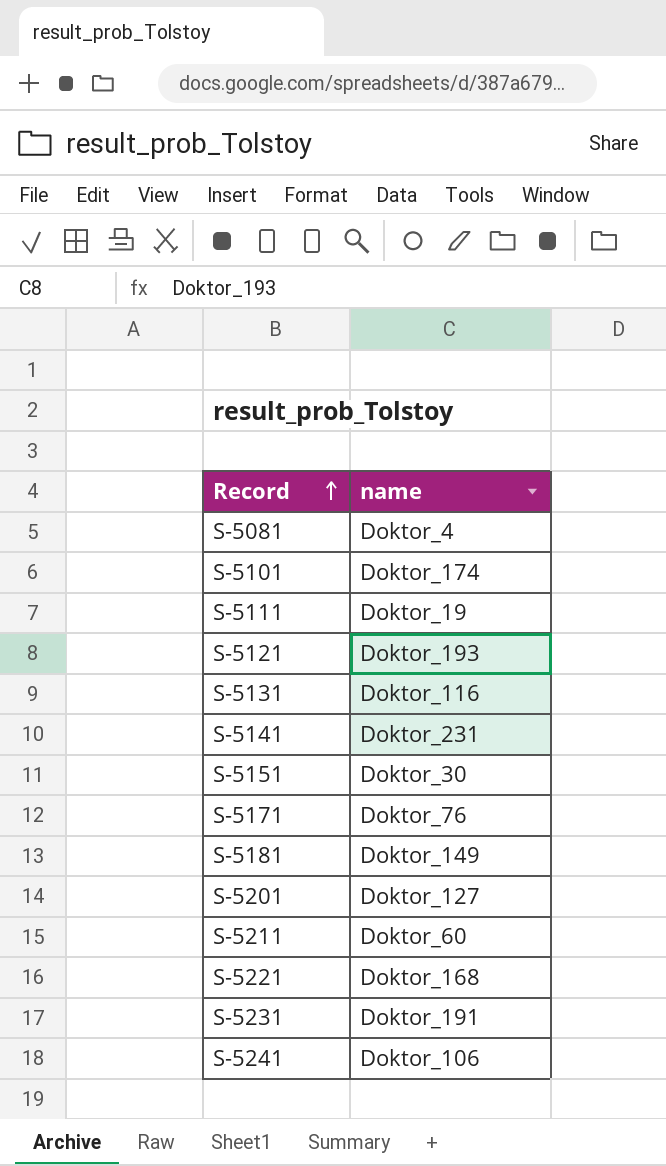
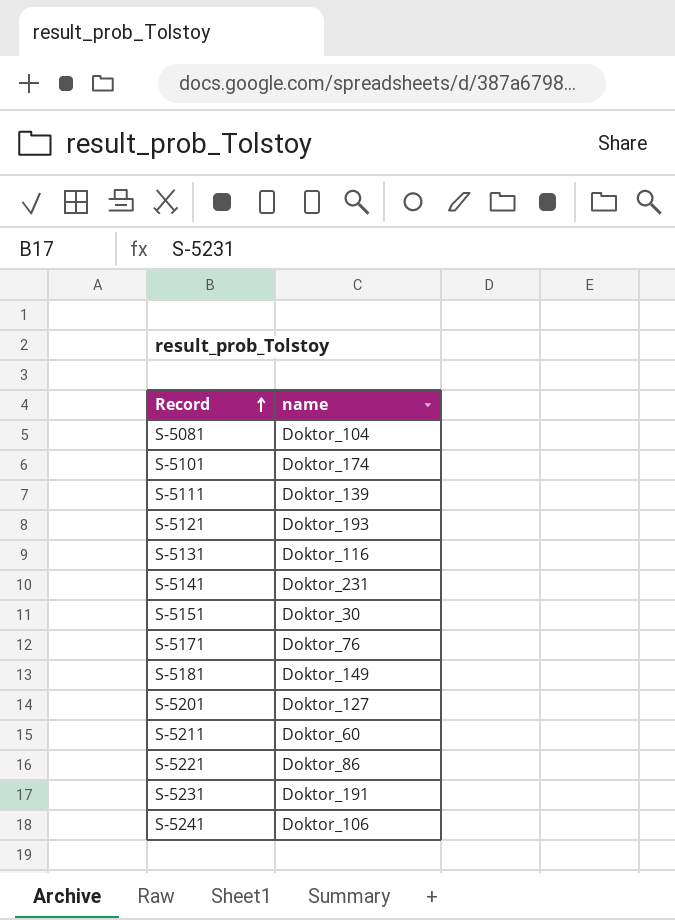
S-5081 | name: Doktor_4 -> Doktor_104
S-5111 | name: Doktor_19 -> Doktor_139
S-5221 | name: Doktor_168 -> Doktor_86

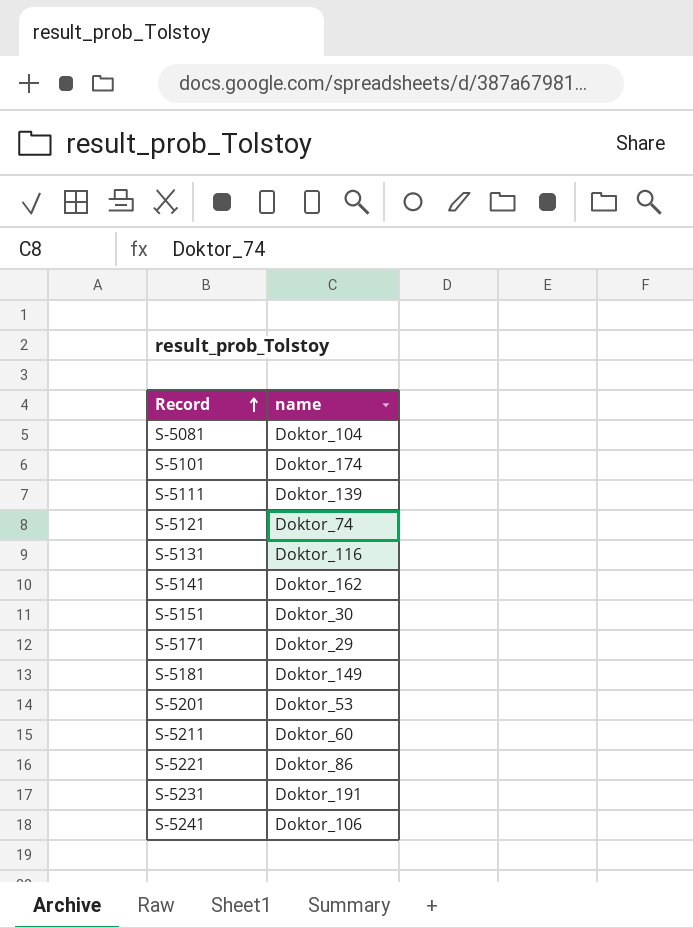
S-5121 | name: Doktor_193 -> Doktor_74
S-5141 | name: Doktor_231 -> Doktor_162
S-5171 | name: Doktor_76 -> Doktor_29
S-5201 | name: Doktor_127 -> Doktor_53

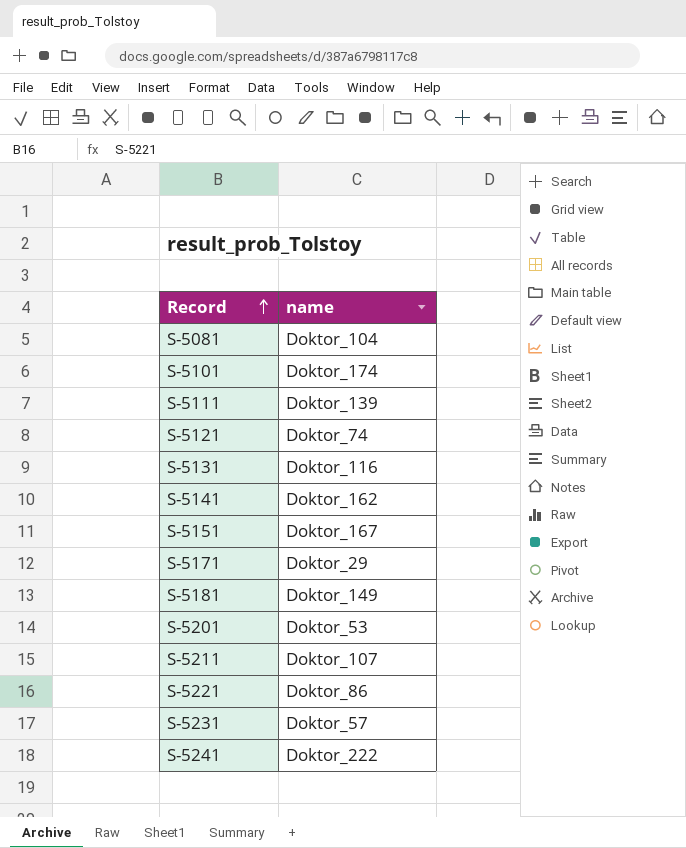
S-5151 | name: Doktor_30 -> Doktor_167
S-5211 | name: Doktor_60 -> Doktor_107
S-5231 | name: Doktor_191 -> Doktor_57
S-5241 | name: Doktor_106 -> Doktor_222

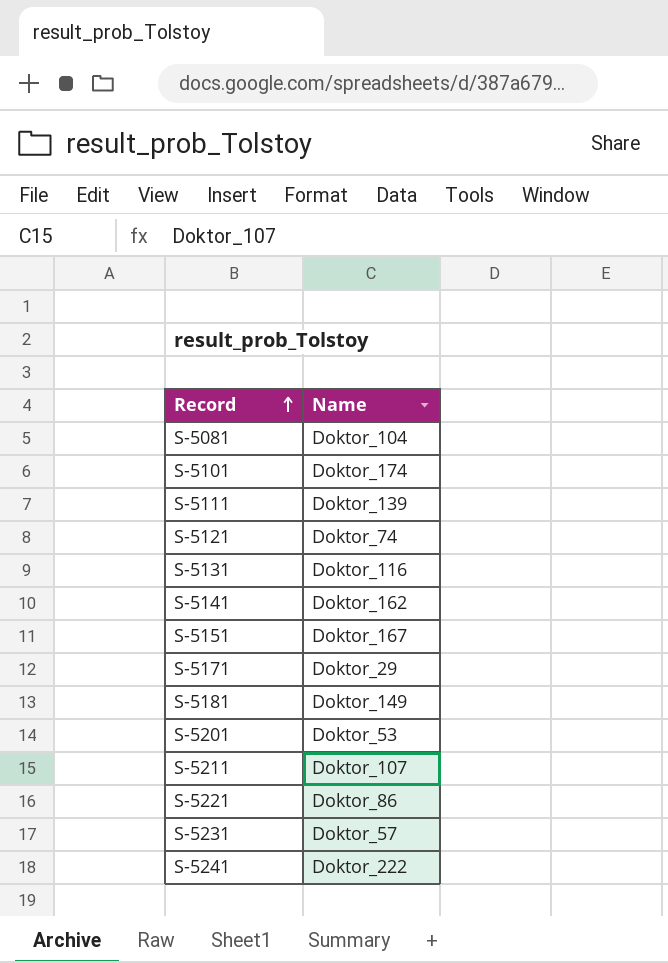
column name: name -> Name

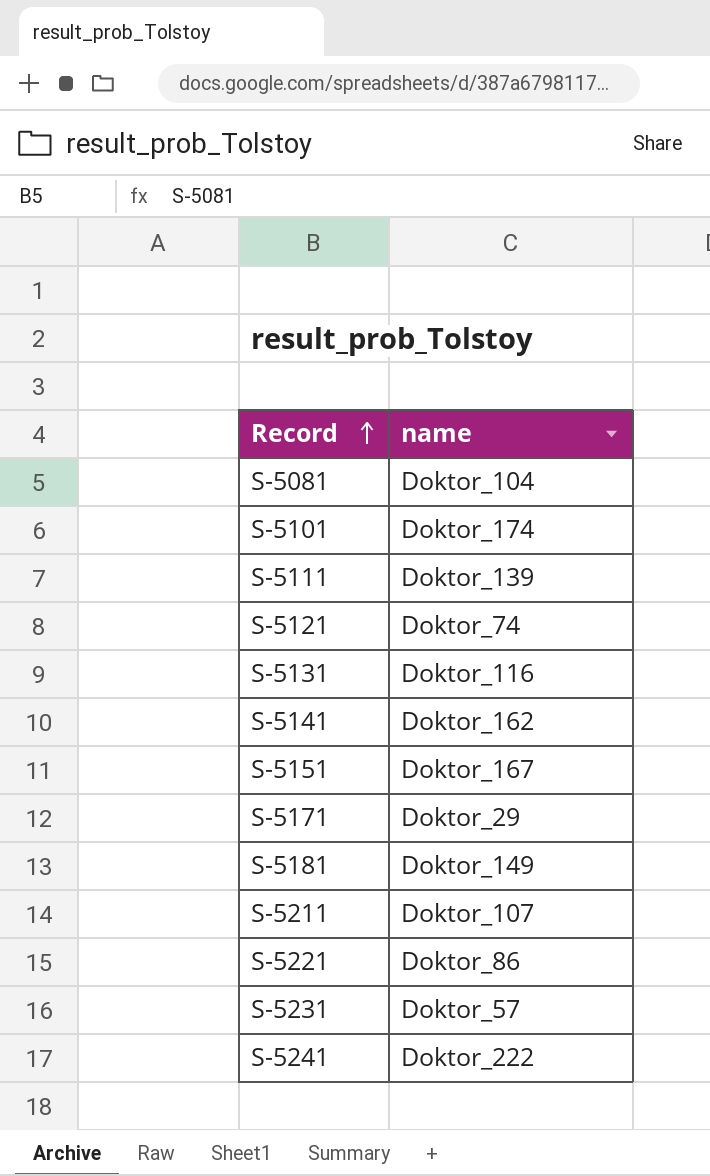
column name: Name -> name
row S-5201: Doktor_53 -> none

